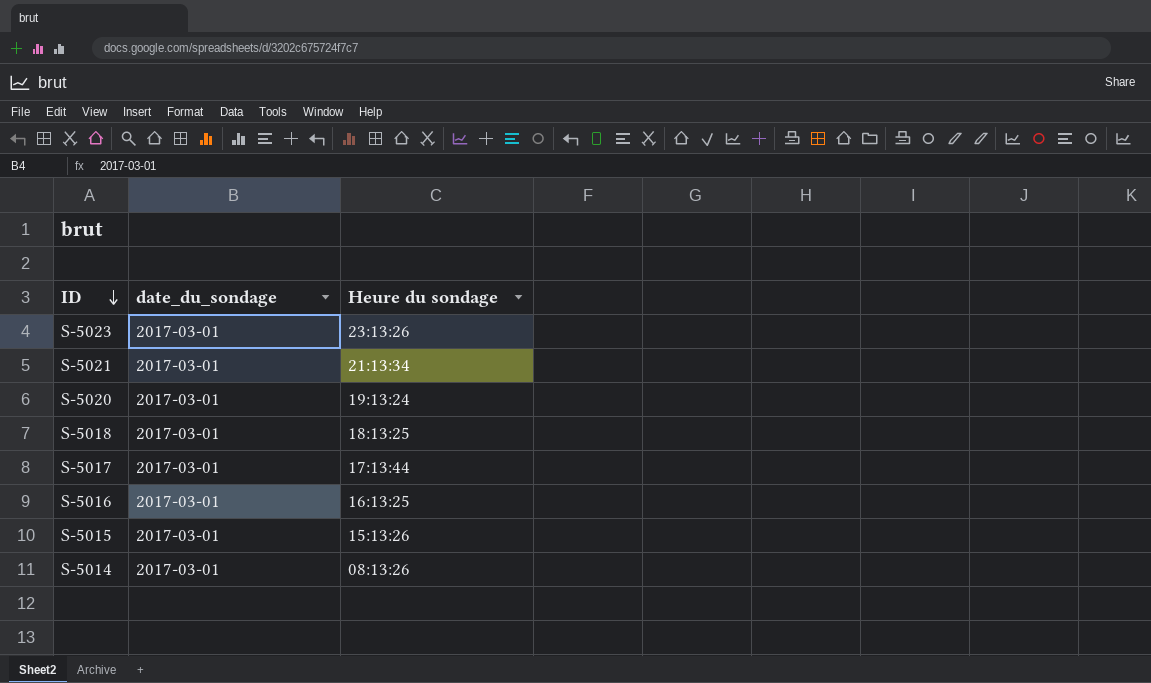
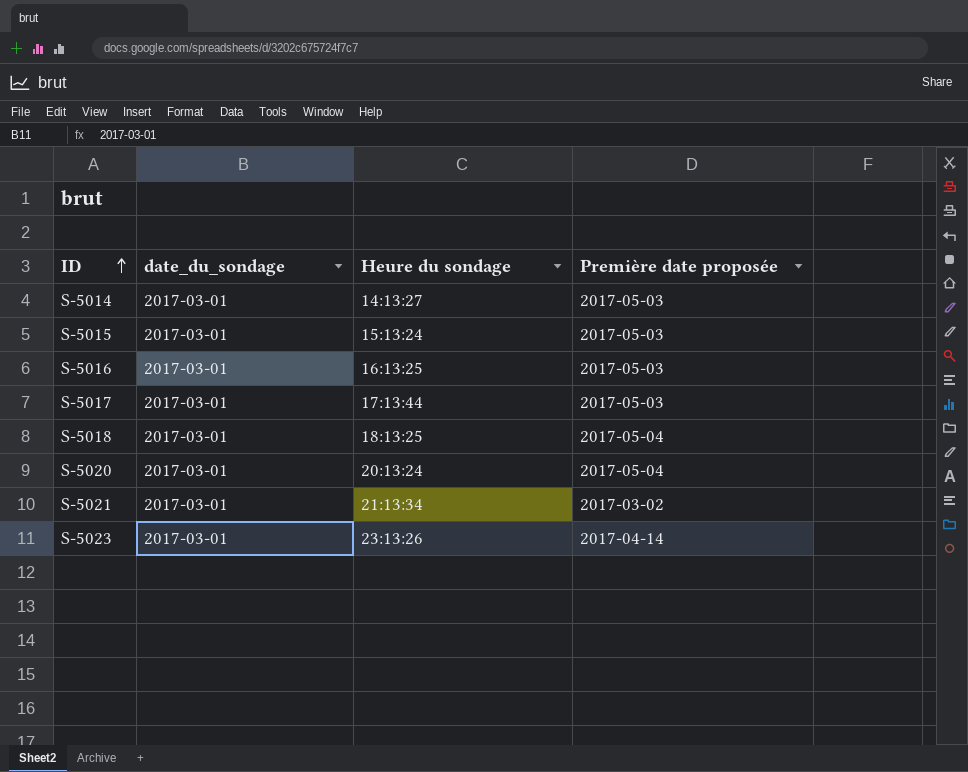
row order: ID descending -> ID ascending
column Première date proposée | position: none -> 4
S-5014 | Heure du sondage: 08:13:26 -> 14:13:27
S-5015 | Heure du sondage: 15:13:26 -> 15:13:24
S-5020 | Heure du sondage: 19:13:24 -> 20:13:24

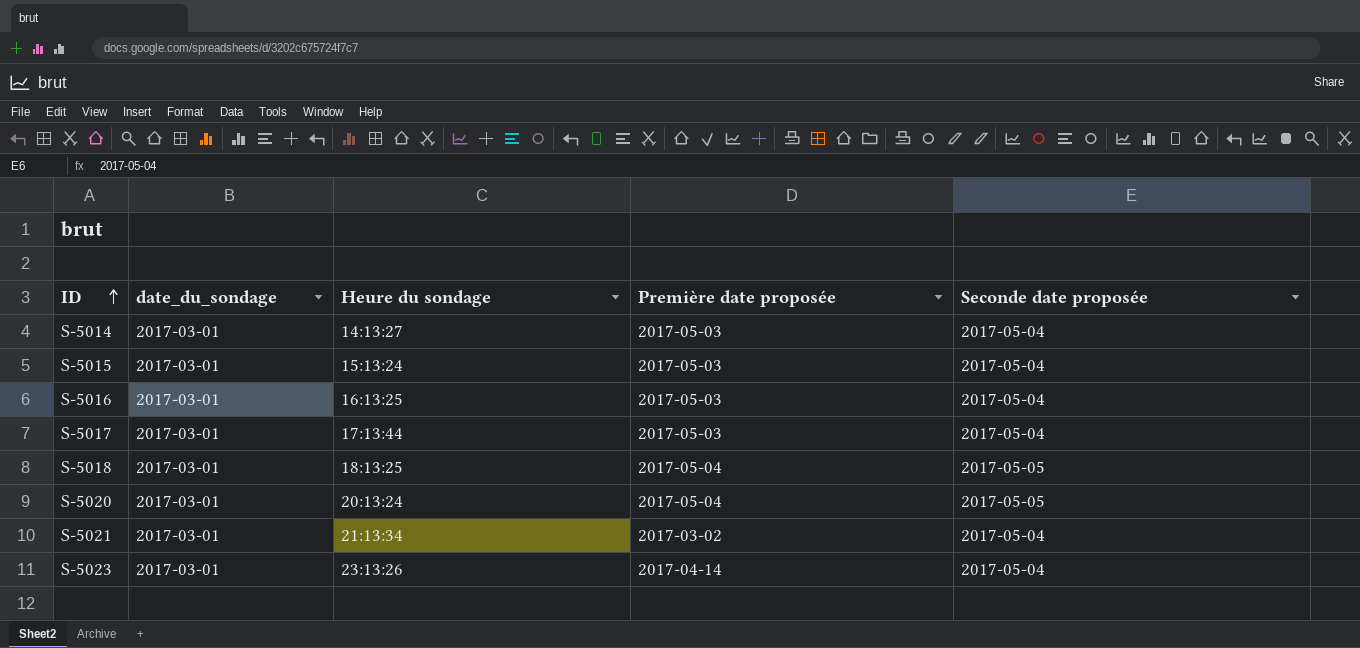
column Seconde date proposée | position: none -> 5

